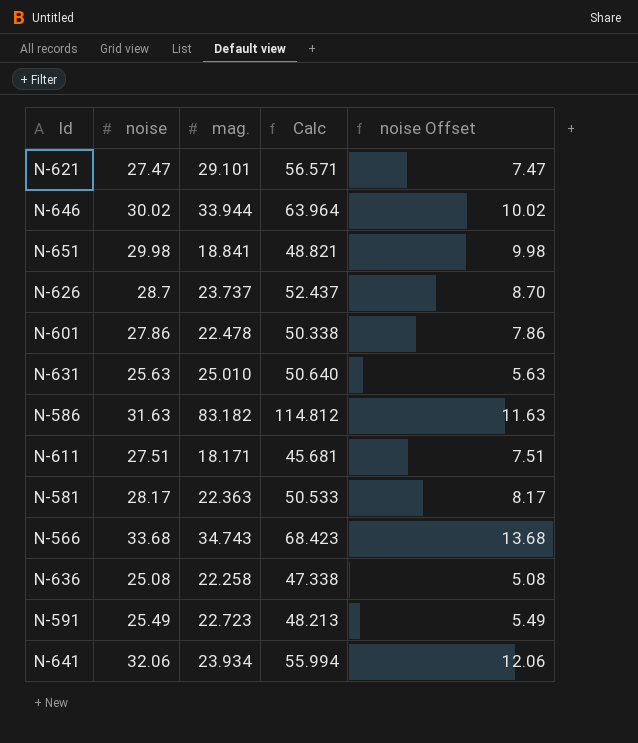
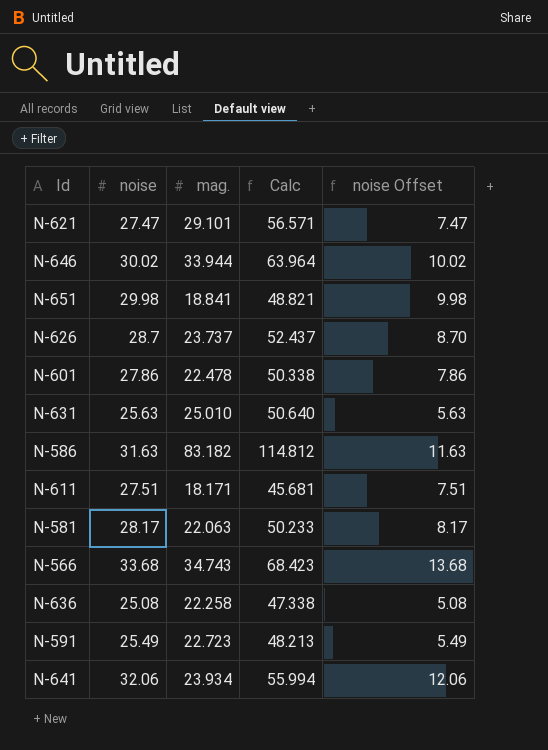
N-581 | mag.: 22.363 -> 22.063
N-581 | Calc: 50.533 -> 50.233

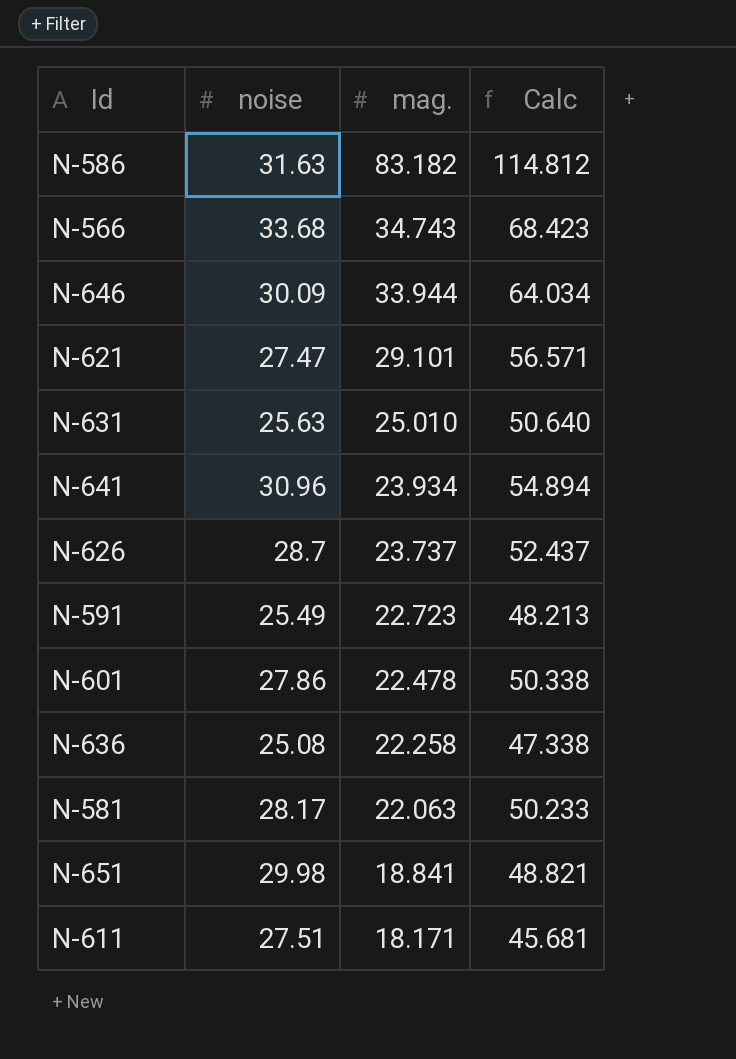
row order: none -> mag. descending
column noise Offset | formula: [noise] - 20 -> none
N-646 | noise: 30.02 -> 30.09
N-646 | Calc: 63.964 -> 64.034
N-641 | noise: 32.06 -> 30.96
N-641 | Calc: 55.994 -> 54.894

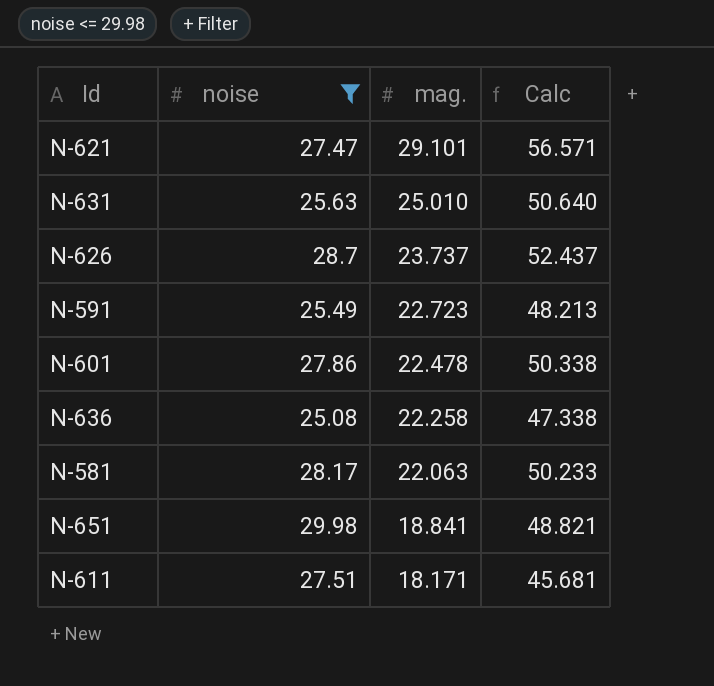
filter: none -> noise <= 29.98

